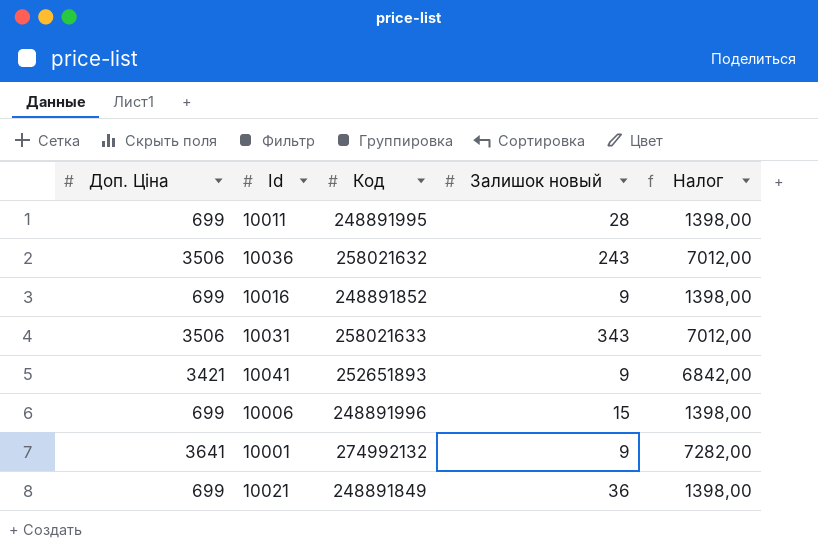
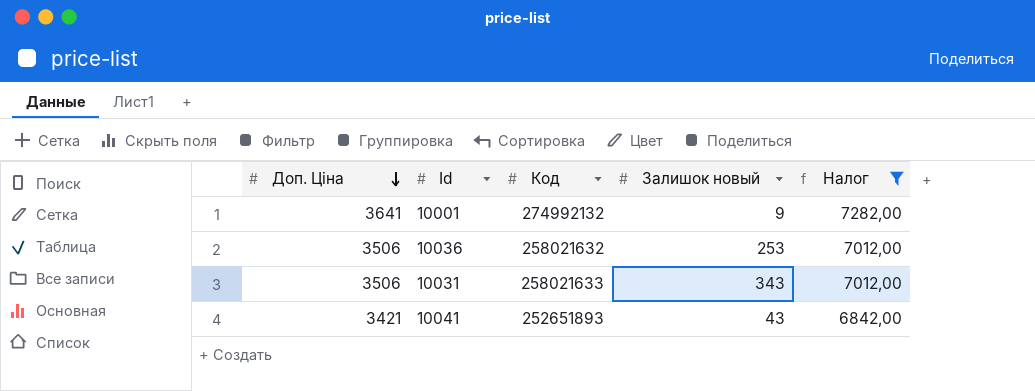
filter: none -> Налог != 1398,00
row order: none -> Доп. Ціна descending
10036 | Залишок новый: 243 -> 253
10041 | Залишок новый: 9 -> 43

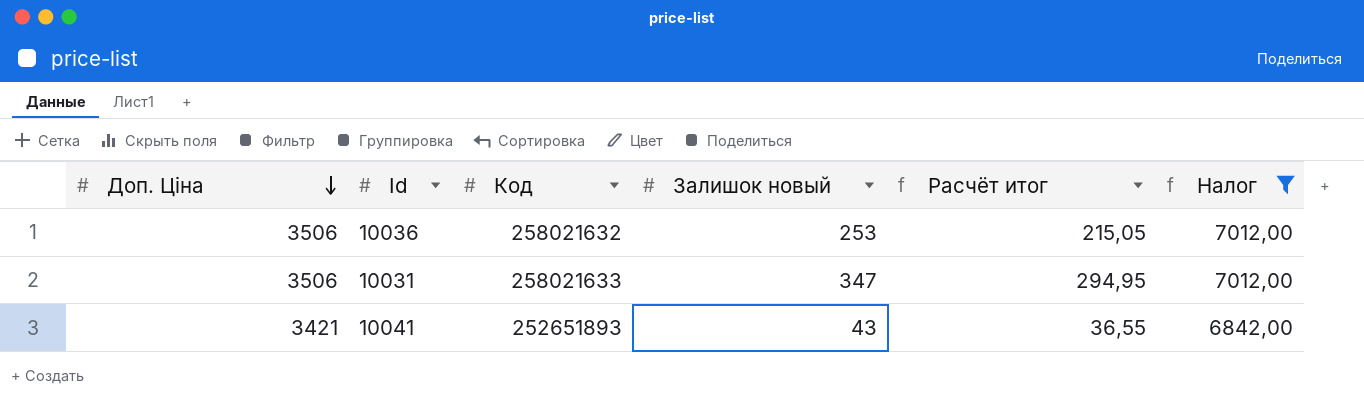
column Расчёт итог | formula: none -> [Залишок новый] * 0,85
row 10001: 3641 | 274992132 | 9 | 7282,00 -> none
10031 | Залишок новый: 343 -> 347

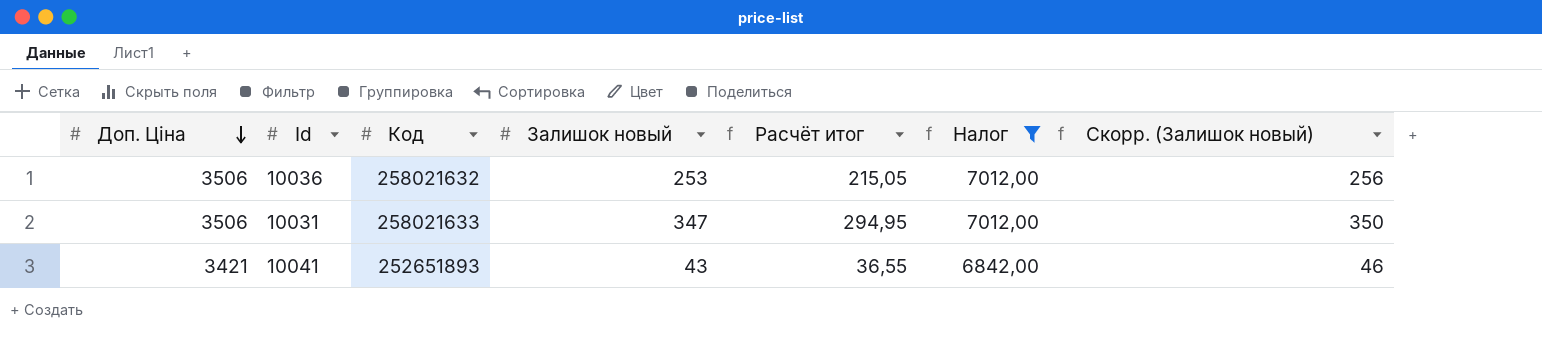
column Скорр. (Залишок новый) | formula: none -> [Залишок новый] + 3

